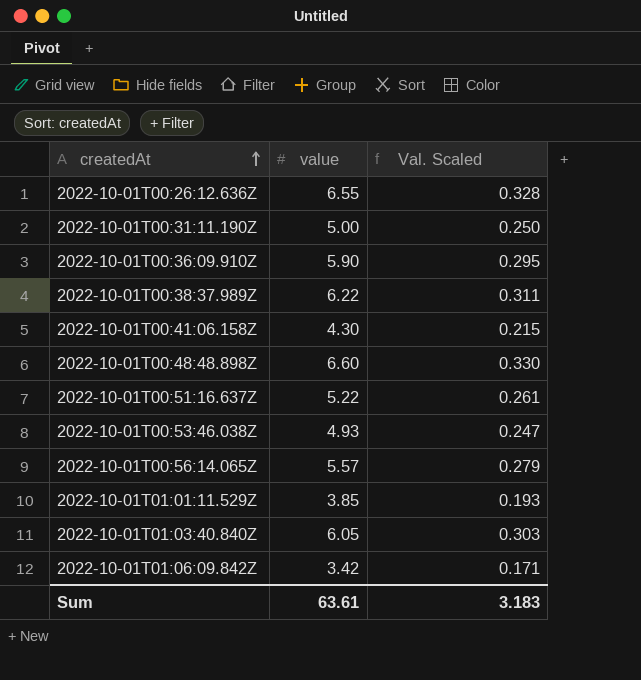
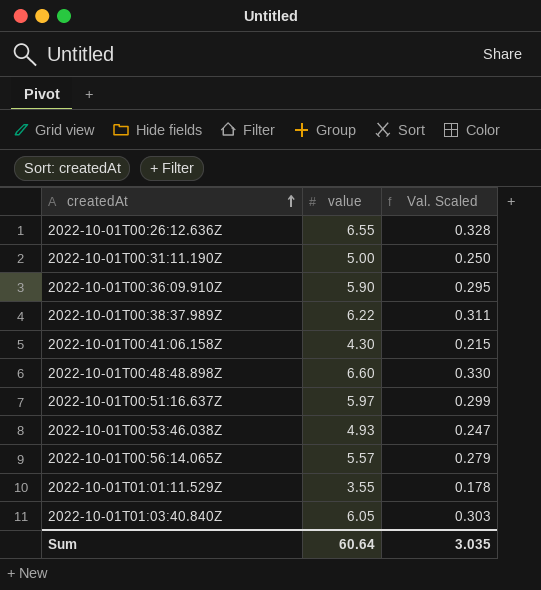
row 2022-10-01T01:06:09.842Z: 3.42 | 0.171 -> none
2022-10-01T00:51:16.637Z | value: 5.22 -> 5.97
2022-10-01T00:51:16.637Z | Val. Scaled: 0.261 -> 0.299
2022-10-01T01:01:11.529Z | value: 3.85 -> 3.55
2022-10-01T01:01:11.529Z | Val. Scaled: 0.193 -> 0.178
Sum | value: 63.61 -> 60.64
Sum | Val. Scaled: 3.183 -> 3.035

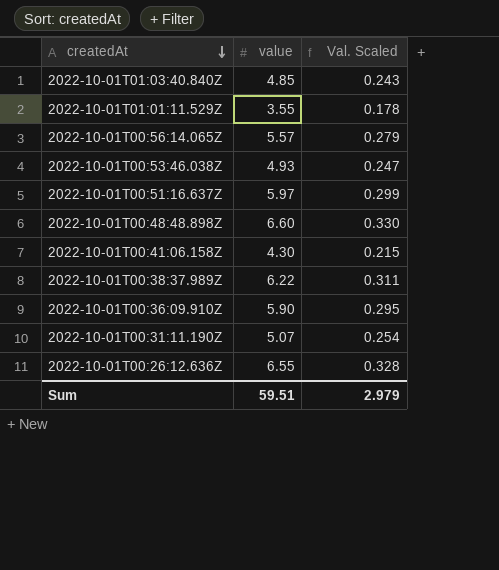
row order: createdAt ascending -> createdAt descending
2022-10-01T01:03:40.840Z | value: 6.05 -> 4.85
2022-10-01T01:03:40.840Z | Val. Scaled: 0.303 -> 0.243
2022-10-01T00:31:11.190Z | value: 5.00 -> 5.07
2022-10-01T00:31:11.190Z | Val. Scaled: 0.250 -> 0.254
Sum | value: 60.64 -> 59.51
Sum | Val. Scaled: 3.035 -> 2.979

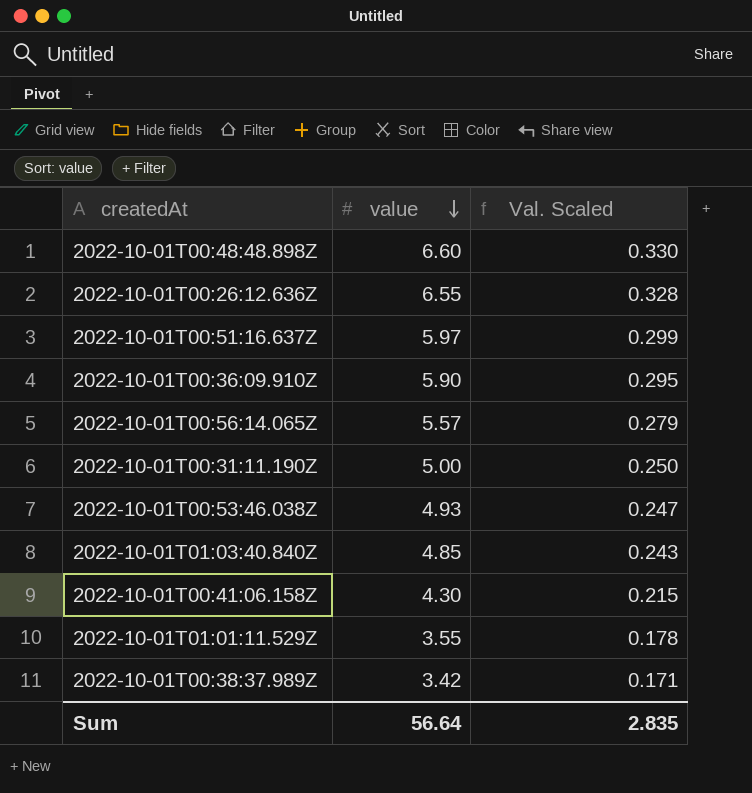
row order: createdAt descending -> value descending
2022-10-01T00:31:11.190Z | value: 5.07 -> 5.00
2022-10-01T00:31:11.190Z | Val. Scaled: 0.254 -> 0.250
2022-10-01T00:38:37.989Z | value: 6.22 -> 3.42
2022-10-01T00:38:37.989Z | Val. Scaled: 0.311 -> 0.171
Sum | value: 59.51 -> 56.64
Sum | Val. Scaled: 2.979 -> 2.835

